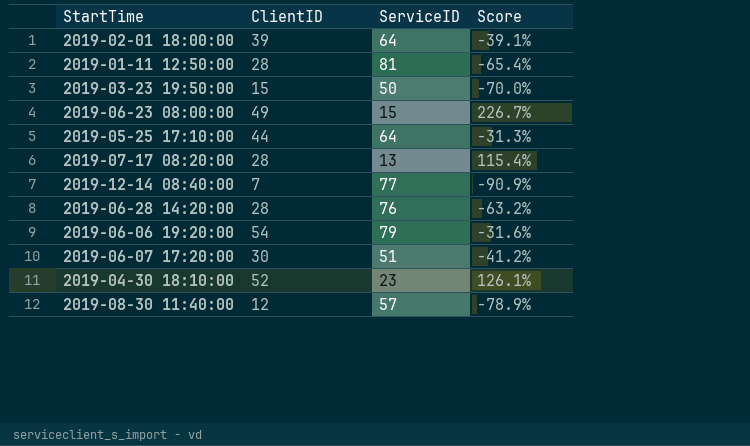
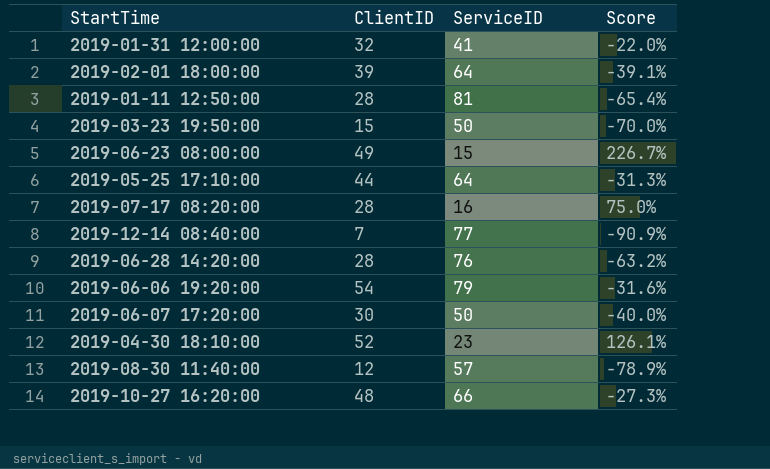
row 2019-01-31 12:00:00: none -> 32 | 41 | -22.0%
2019-07-17 08:20:00 | ServiceID: 13 -> 16
2019-07-17 08:20:00 | Score: 115.4% -> 75.0%
2019-06-07 17:20:00 | ServiceID: 51 -> 50
2019-06-07 17:20:00 | Score: -41.2% -> -40.0%
row 2019-10-27 16:20:00: none -> 48 | 66 | -27.3%

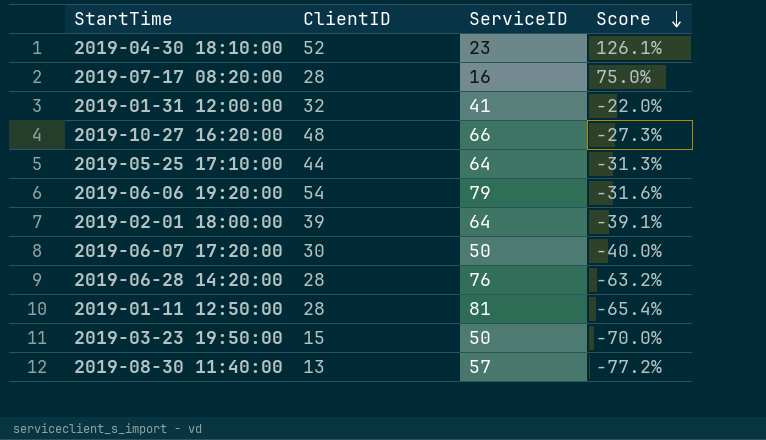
row order: none -> Score descending
row 2019-06-23 08:00:00: 49 | 15 | 226.7% -> none
row 2019-12-14 08:40:00: 7 | 77 | -90.9% -> none
2019-08-30 11:40:00 | ClientID: 12 -> 13
2019-08-30 11:40:00 | Score: -78.9% -> -77.2%

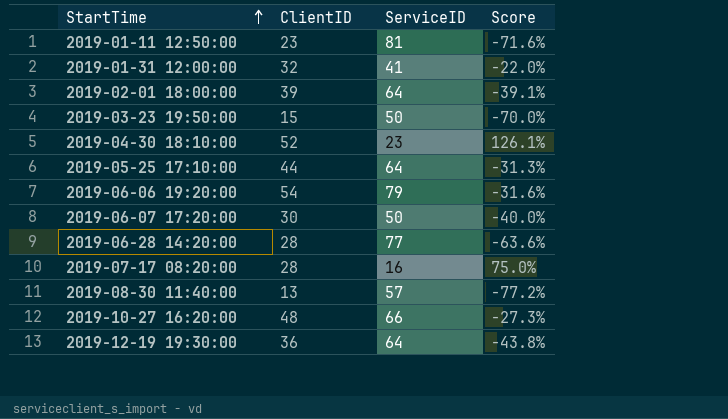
row order: Score descending -> StartTime ascending
2019-01-11 12:50:00 | ClientID: 28 -> 23
2019-01-11 12:50:00 | Score: -65.4% -> -71.6%
2019-06-28 14:20:00 | ServiceID: 76 -> 77
2019-06-28 14:20:00 | Score: -63.2% -> -63.6%
row 2019-12-19 19:30:00: none -> 36 | 64 | -43.8%

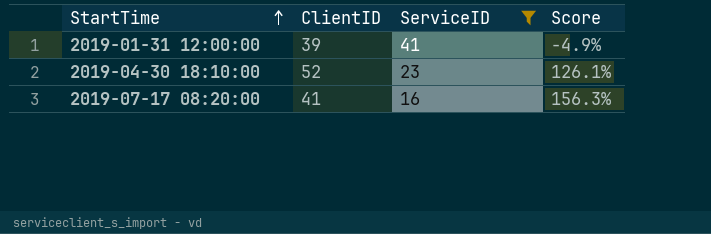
filter: none -> ServiceID <= 41
2019-01-31 12:00:00 | ClientID: 32 -> 39
2019-01-31 12:00:00 | Score: -22.0% -> -4.9%
2019-07-17 08:20:00 | ClientID: 28 -> 41
2019-07-17 08:20:00 | Score: 75.0% -> 156.3%

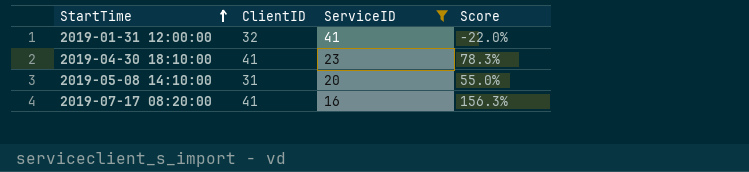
2019-01-31 12:00:00 | ClientID: 39 -> 32
2019-01-31 12:00:00 | Score: -4.9% -> -22.0%
2019-04-30 18:10:00 | ClientID: 52 -> 41
2019-04-30 18:10:00 | Score: 126.1% -> 78.3%
row 2019-05-08 14:10:00: none -> 31 | 20 | 55.0%

